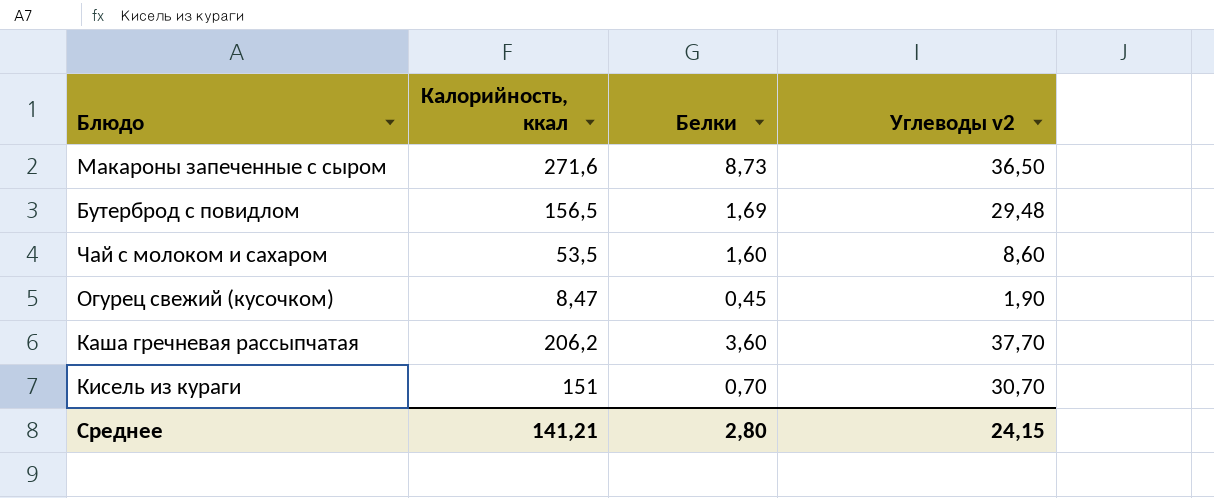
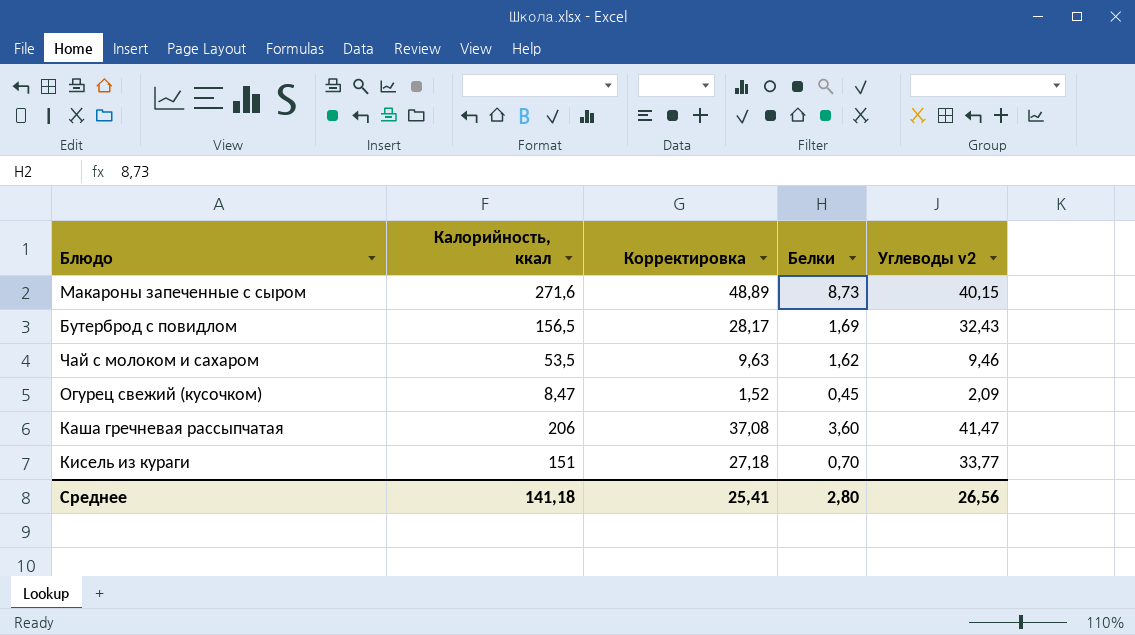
column Корректировка | formula: none -> [Калорийность, ккал] * 0,18
Макароны запеченные с сыром | Углеводы v2: 36,50 -> 40,15
Бутерброд с повидлом | Углеводы v2: 29,48 -> 32,43
Чай с молоком и сахаром | Белки: 1,60 -> 1,62
Чай с молоком и сахаром | Углеводы v2: 8,60 -> 9,46
Огурец свежий (кусочком) | Углеводы v2: 1,90 -> 2,09
Каша гречневая рассыпчатая | Калорийность, ккал: 206,2 -> 206
Каша гречневая рассыпчатая | Углеводы v2: 37,70 -> 41,47
Кисель из кураги | Углеводы v2: 30,70 -> 33,77
Среднее | Калорийность, ккал: 141,21 -> 141,18
Среднее | Углеводы v2: 24,15 -> 26,56

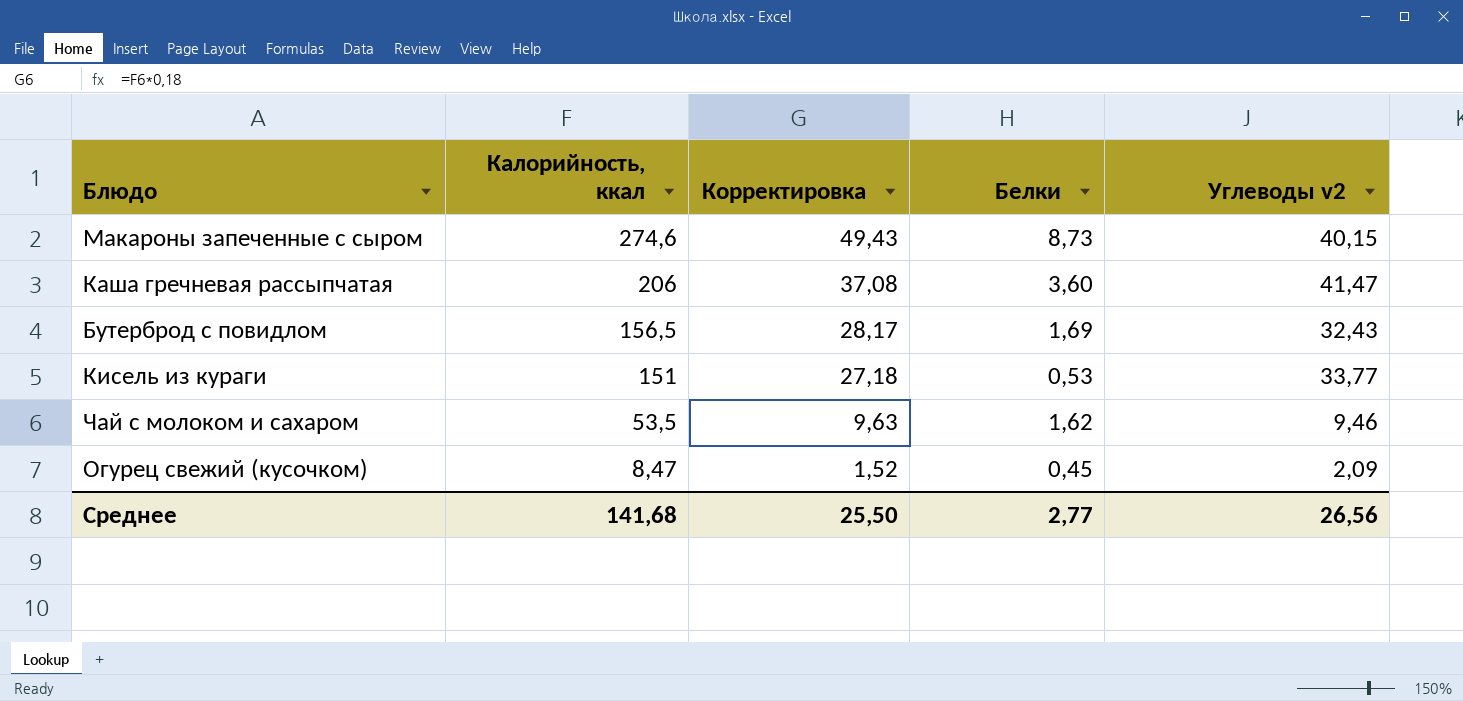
row order: none -> Калорийность, ккал descending
Макароны запеченные с сыром | Калорийность, ккал: 271,6 -> 274,6
Макароны запеченные с сыром | Корректировка: 48,89 -> 49,43
Кисель из кураги | Белки: 0,70 -> 0,53
Среднее | Калорийность, ккал: 141,18 -> 141,68
Среднее | Корректировка: 25,41 -> 25,50
Среднее | Белки: 2,80 -> 2,77

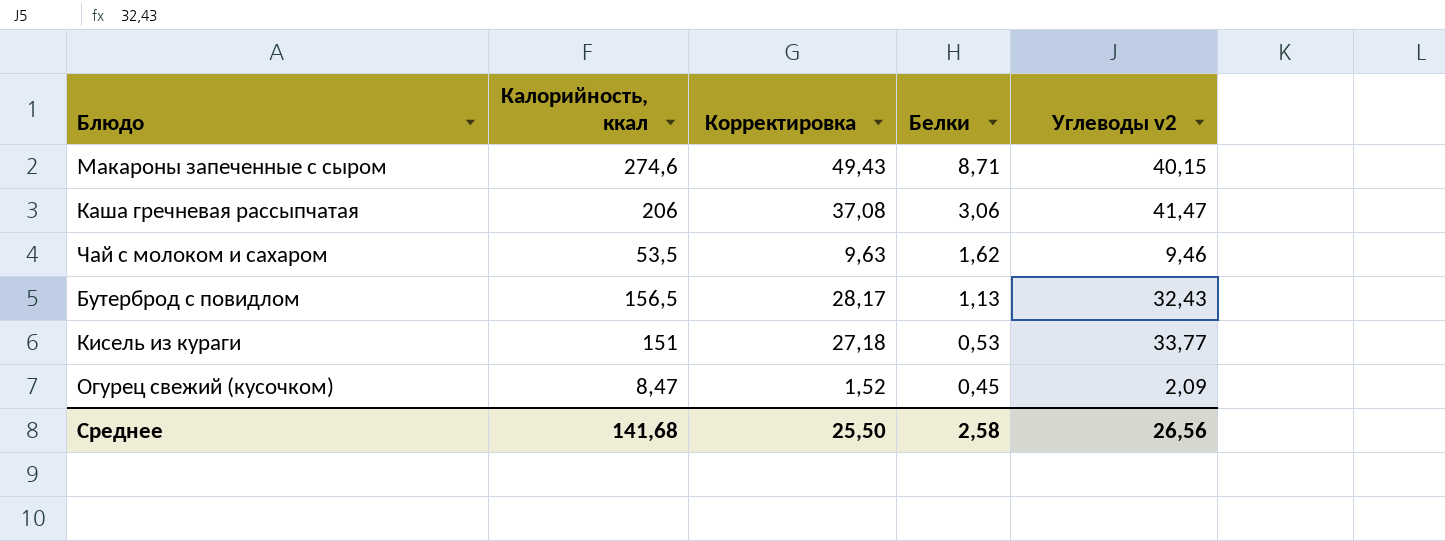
row order: Калорийность, ккал descending -> Белки descending
Макароны запеченные с сыром | Белки: 8,73 -> 8,71
Каша гречневая рассыпчатая | Белки: 3,60 -> 3,06
Бутерброд с повидлом | Белки: 1,69 -> 1,13
Среднее | Белки: 2,77 -> 2,58

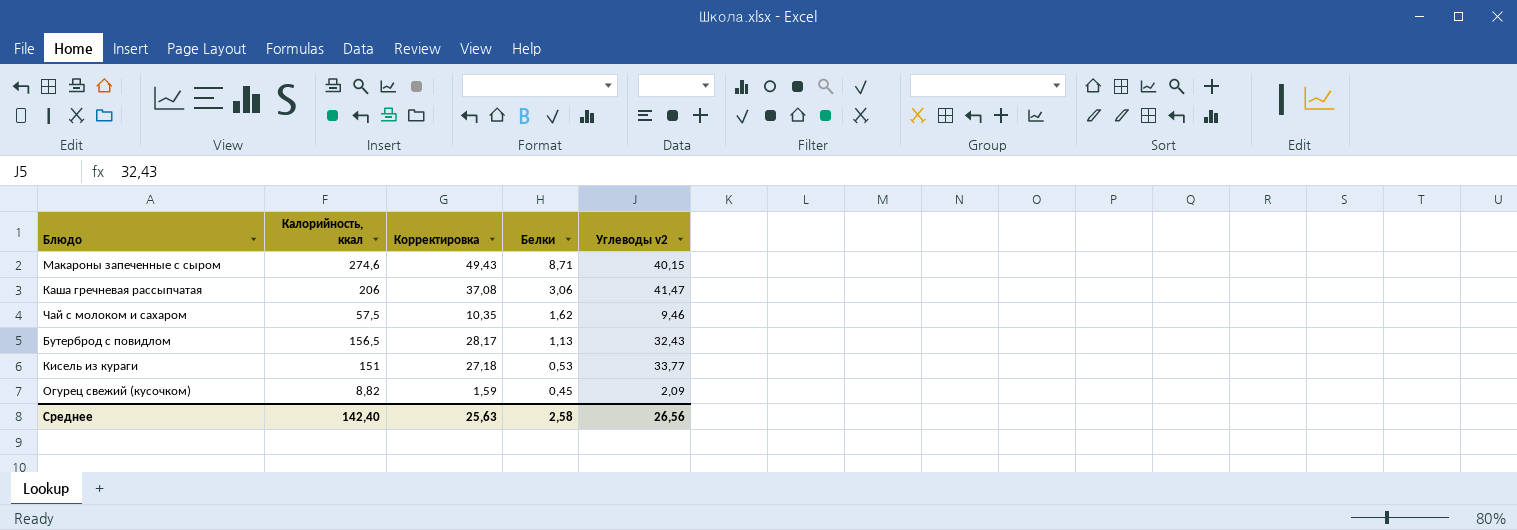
Чай с молоком и сахаром | Калорийность, ккал: 53,5 -> 57,5
Чай с молоком и сахаром | Корректировка: 9,63 -> 10,35
Огурец свежий (кусочком) | Калорийность, ккал: 8,47 -> 8,82
Огурец свежий (кусочком) | Корректировка: 1,52 -> 1,59
Среднее | Калорийность, ккал: 141,68 -> 142,40
Среднее | Корректировка: 25,50 -> 25,63

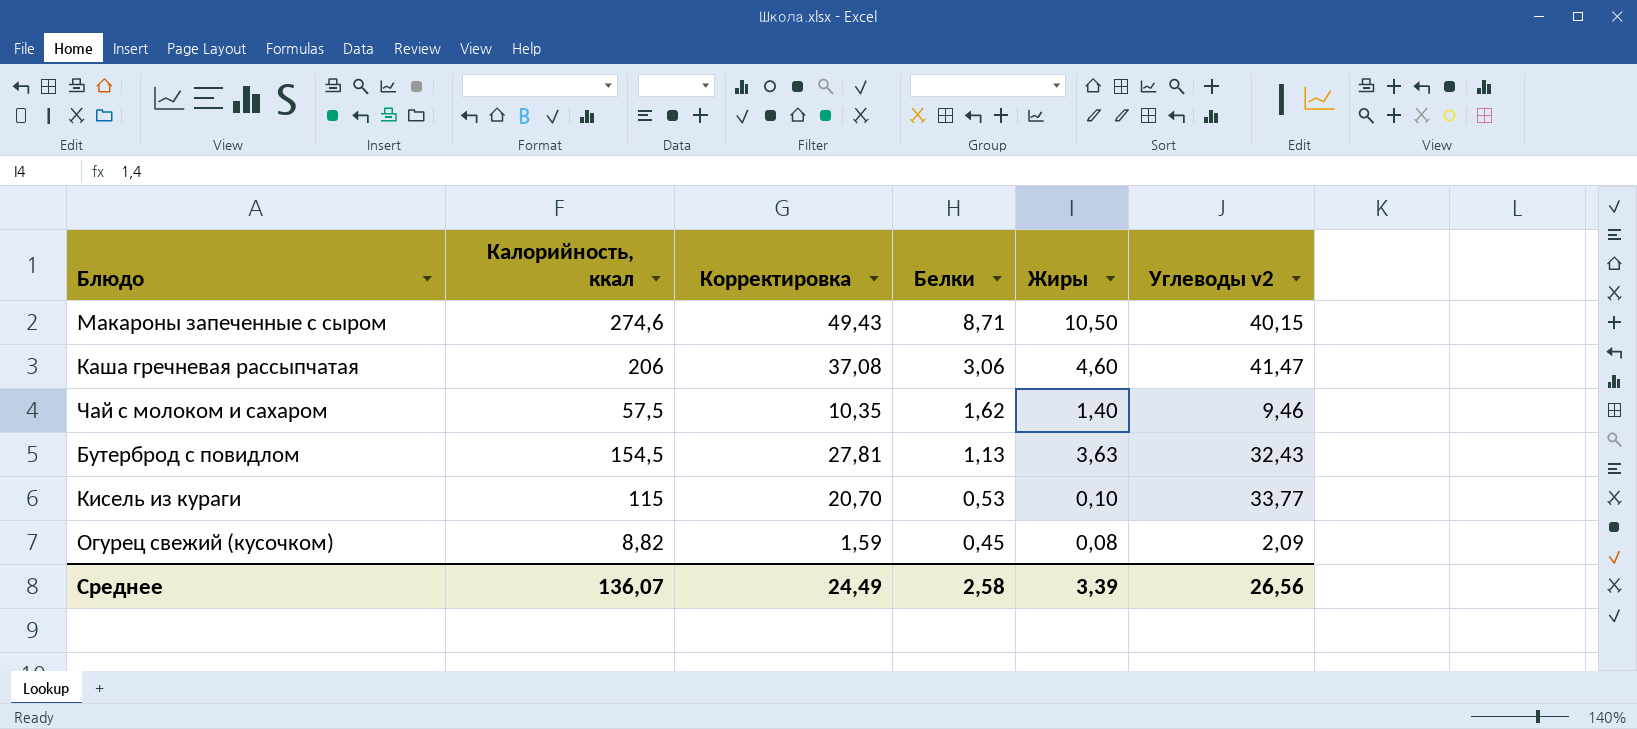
column Жиры | position: none -> 5
Бутерброд с повидлом | Калорийность, ккал: 156,5 -> 154,5
Бутерброд с повидлом | Корректировка: 28,17 -> 27,81
Кисель из кураги | Калорийность, ккал: 151 -> 115
Кисель из кураги | Корректировка: 27,18 -> 20,70
Среднее | Калорийность, ккал: 142,40 -> 136,07
Среднее | Корректировка: 25,63 -> 24,49

